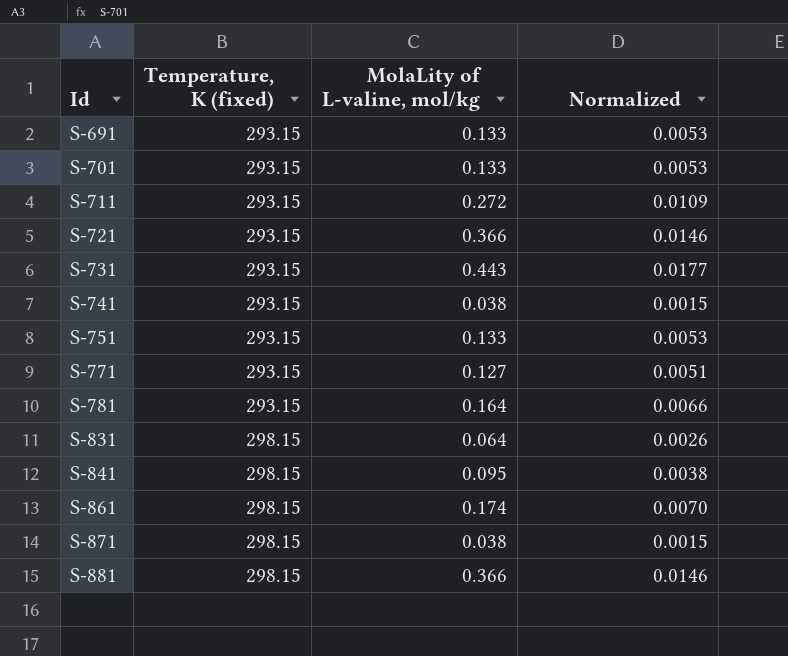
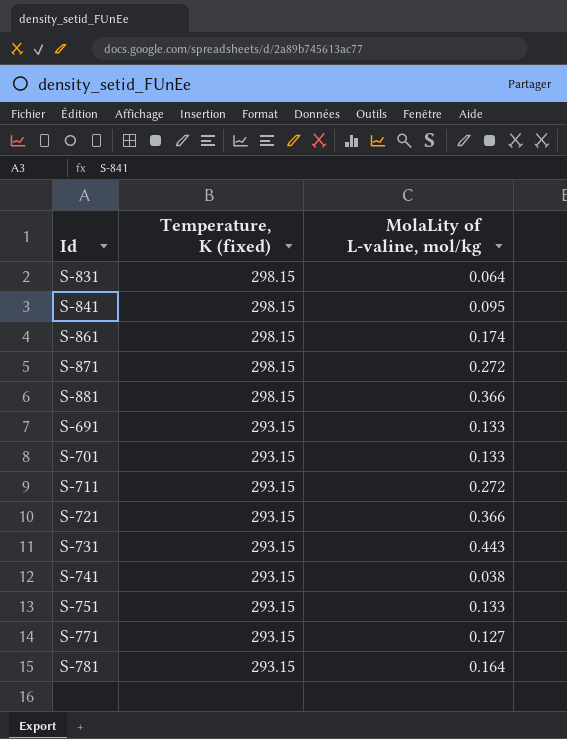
row order: Id ascending -> Temperature, K (fixed) descending
column Normalized | formula: [MolaLity of L-valine, mol/kg] * 0.04 -> none
S-871 | MolaLity of L-valine, mol/kg: 0.038 -> 0.272

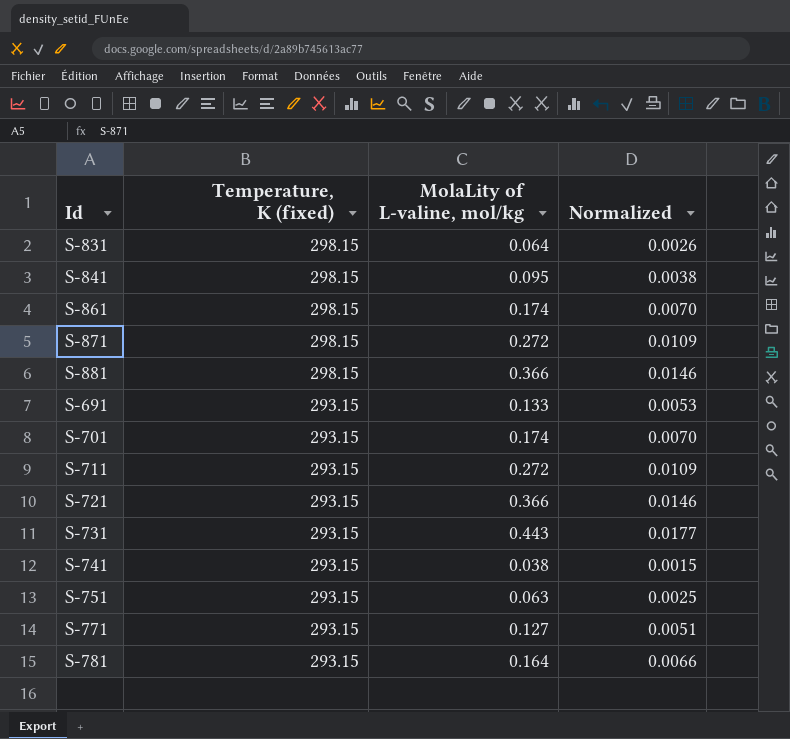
column Normalized | formula: none -> [MolaLity of L-valine, mol/kg] * 0.04
S-701 | MolaLity of L-valine, mol/kg: 0.133 -> 0.174
S-751 | MolaLity of L-valine, mol/kg: 0.133 -> 0.063

